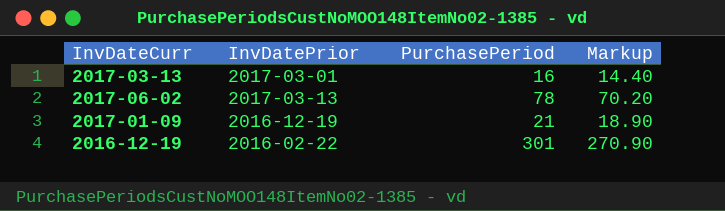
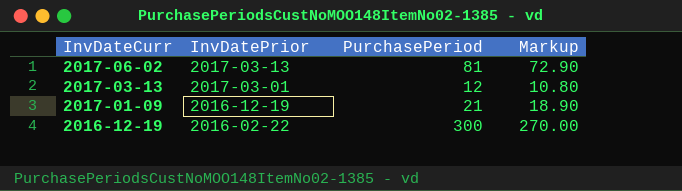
row order: none -> InvDateCurr descending
2017-06-02 | PurchasePeriod: 78 -> 81
2017-06-02 | Markup: 70.20 -> 72.90
2017-03-13 | PurchasePeriod: 16 -> 12
2017-03-13 | Markup: 14.40 -> 10.80
2016-12-19 | PurchasePeriod: 301 -> 300
2016-12-19 | Markup: 270.90 -> 270.00

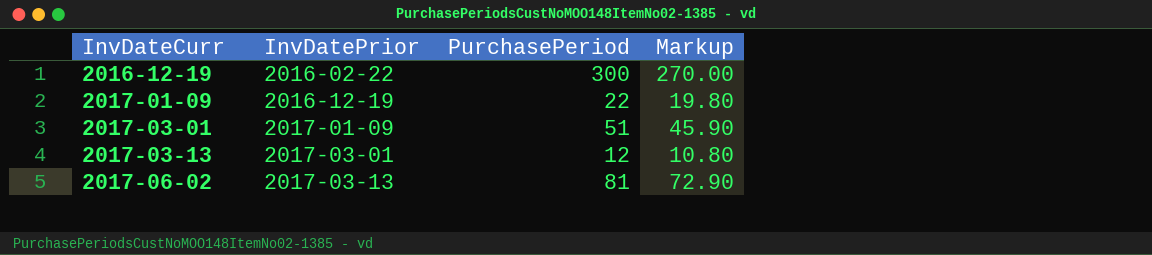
row order: InvDateCurr descending -> InvDateCurr ascending
2017-01-09 | PurchasePeriod: 21 -> 22
2017-01-09 | Markup: 18.90 -> 19.80
row 2017-03-01: none -> 2017-01-09 | 51 | 45.90

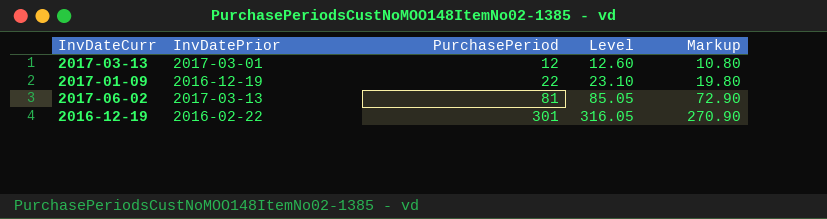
row order: InvDateCurr ascending -> PurchasePeriod ascending
column Level | formula: none -> [PurchasePeriod] * 1.05
row 2017-03-01: 2017-01-09 | 51 | 45.90 -> none
2016-12-19 | PurchasePeriod: 300 -> 301
2016-12-19 | Markup: 270.00 -> 270.90

